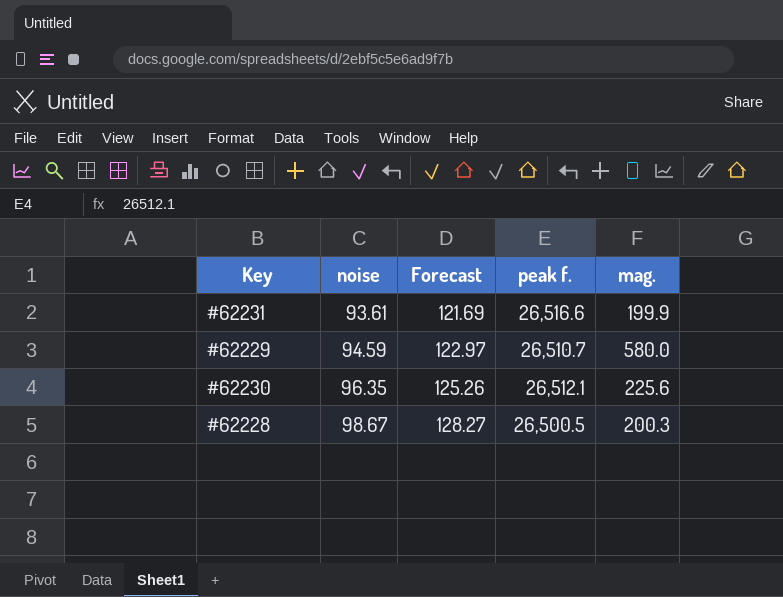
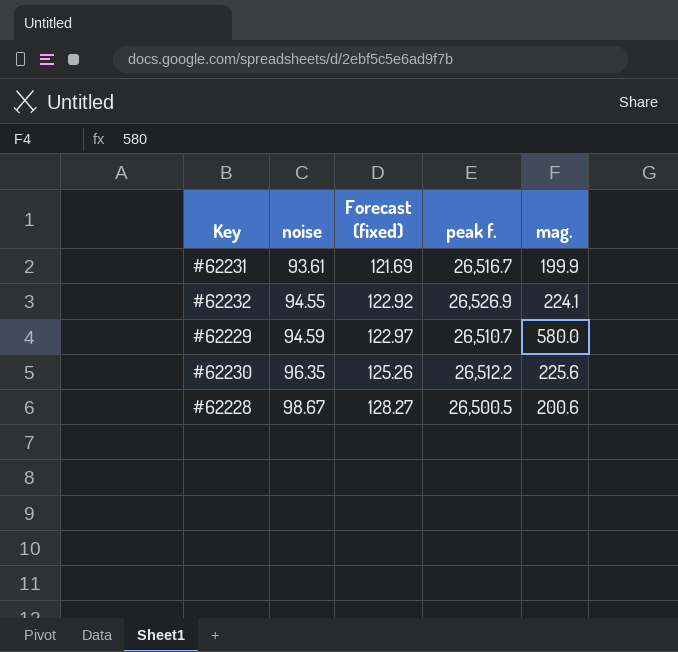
column name: Forecast -> Forecast (fixed)
#62231 | peak f.: 26,516.6 -> 26,516.7
row #62232: none -> 94.55 | 122.92 | 26,526.9 | 224.1
#62230 | peak f.: 26,512.1 -> 26,512.2
#62228 | mag.: 200.3 -> 200.6

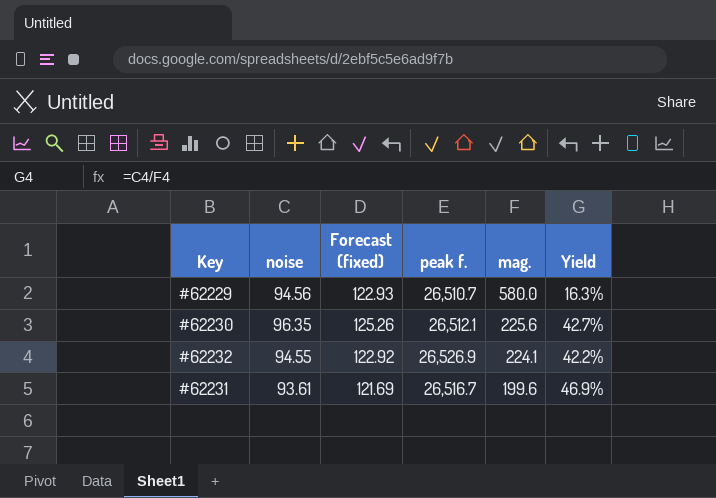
row order: noise ascending -> mag. descending
column Yield | formula: none -> [noise] / [mag.]
row #62228: 98.67 | 128.27 | 26,500.5 | 200.6 -> none
#62229 | noise: 94.59 -> 94.56
#62229 | Forecast (fixed): 122.97 -> 122.93
#62230 | peak f.: 26,512.2 -> 26,512.1
#62231 | mag.: 199.9 -> 199.6

